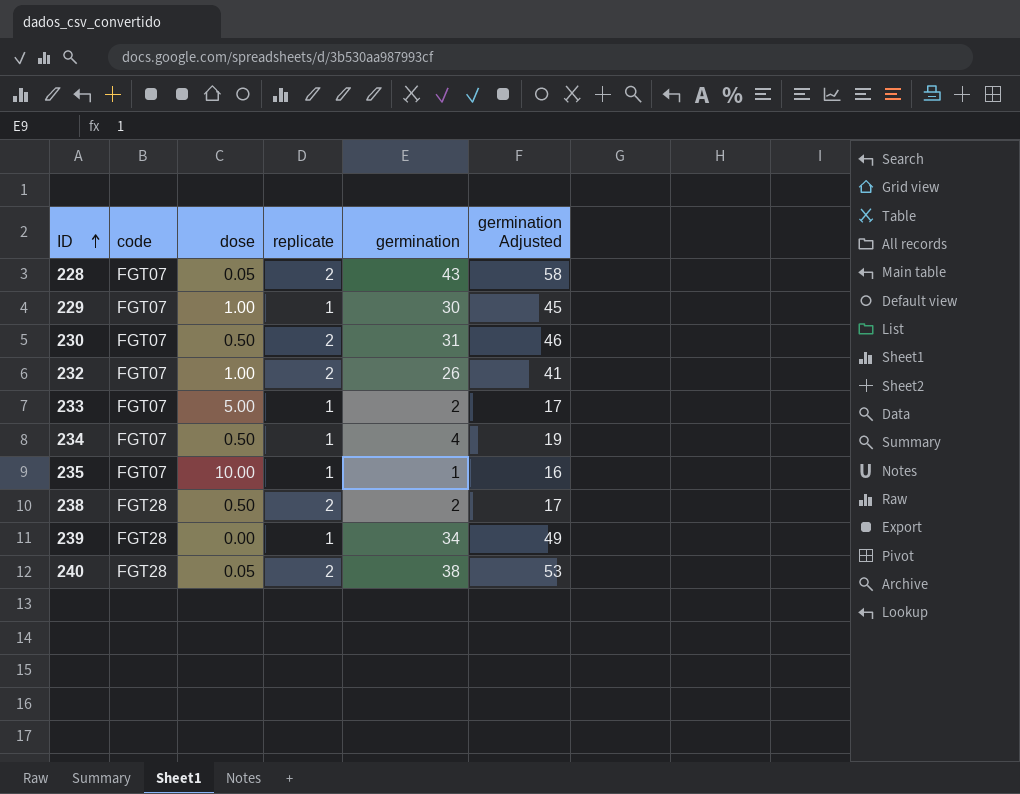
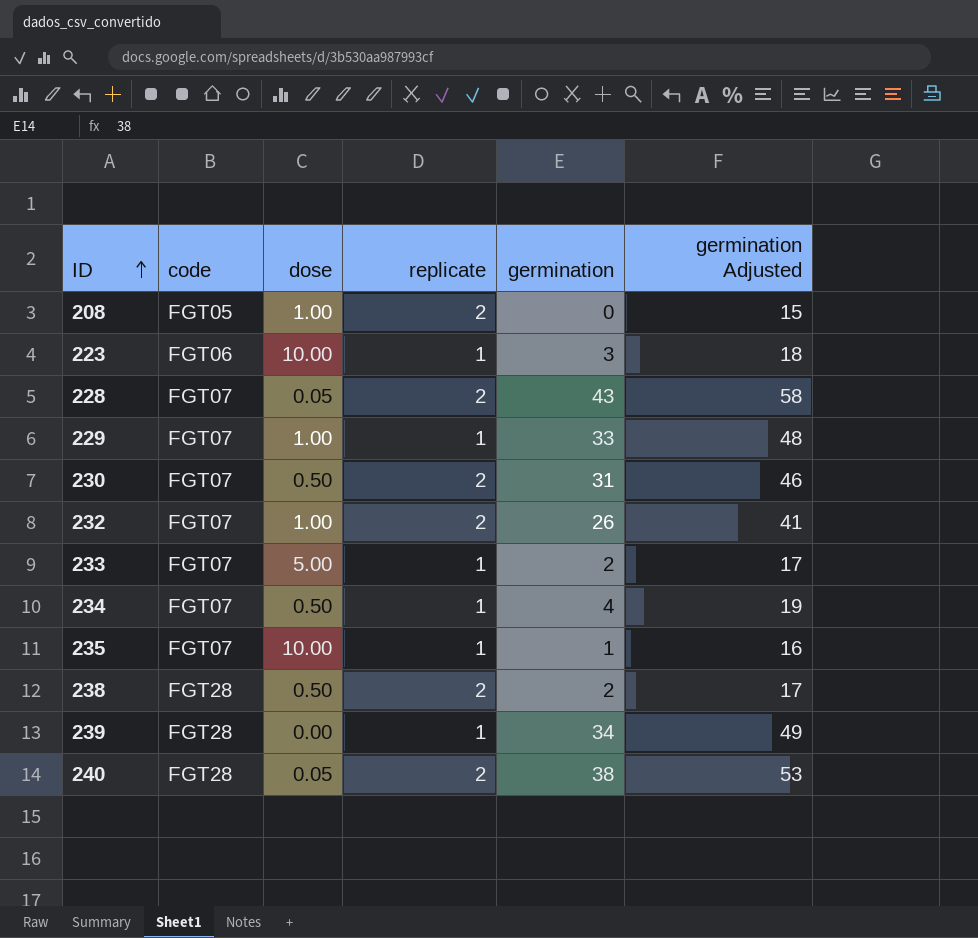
row 208: none -> FGT05 | 1.00 | 2 | 0 | 15
row 223: none -> FGT06 | 10.00 | 1 | 3 | 18
229 | germination: 30 -> 33
229 | germination Adjusted: 45 -> 48

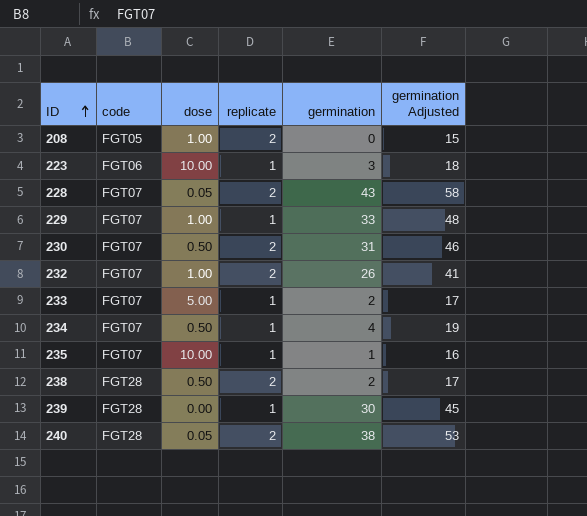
239 | germination: 34 -> 30
239 | germination Adjusted: 49 -> 45

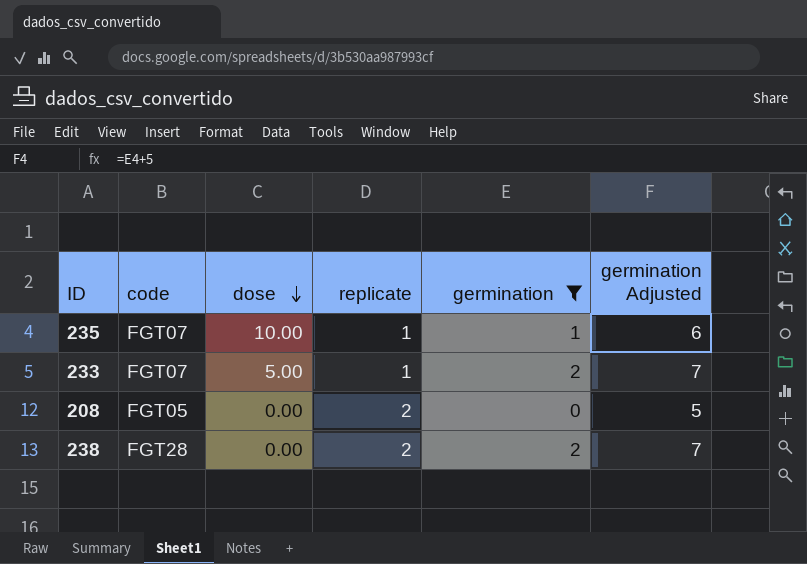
filter: none -> germination <= 2
row order: ID ascending -> dose descending
column germination Adjusted | formula: [germination] + 15 -> [germination] + 5
208 | dose: 1.00 -> 0.00
238 | dose: 0.50 -> 0.00

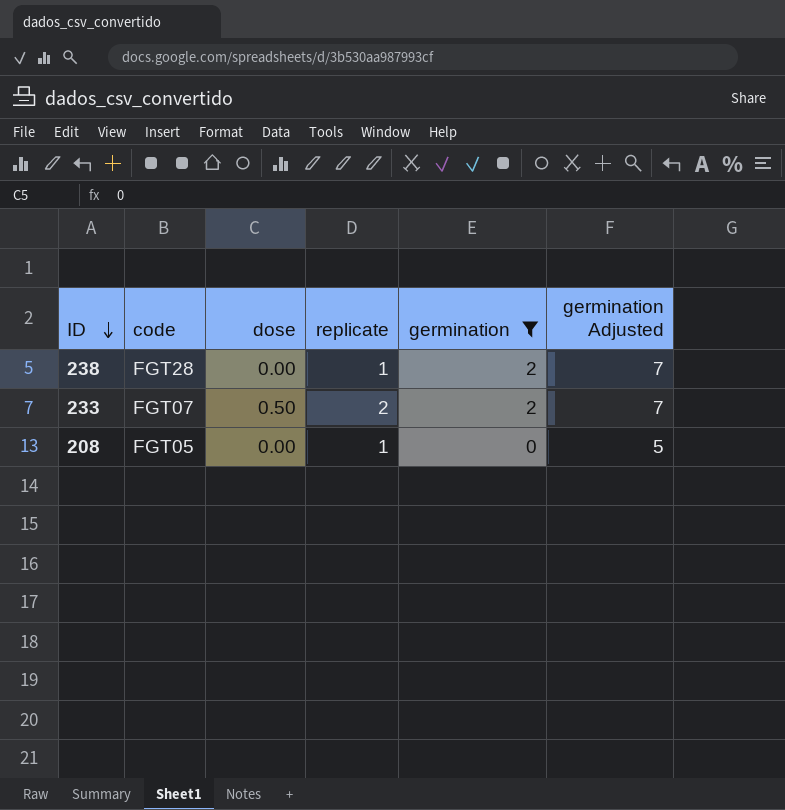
row order: dose descending -> ID descending
row 235: FGT07 | 10.00 | 1 | 1 | 6 -> none
238 | replicate: 2 -> 1
233 | dose: 5.00 -> 0.50
233 | replicate: 1 -> 2
208 | replicate: 2 -> 1

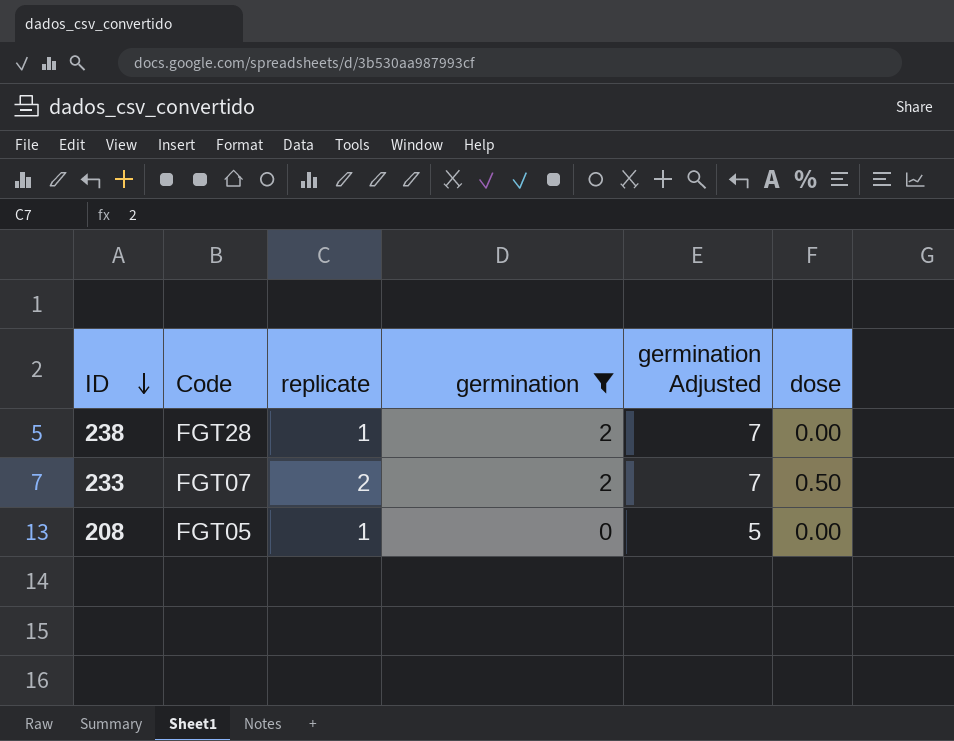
column name: code -> Code
column dose | position: 3 -> 6

